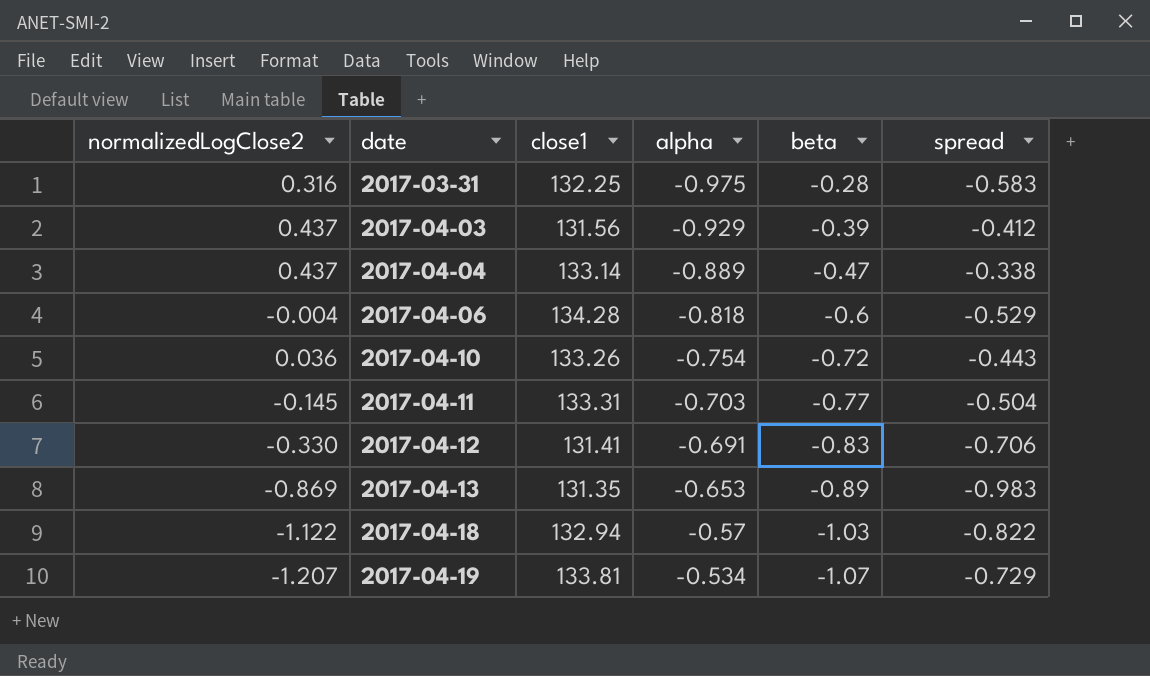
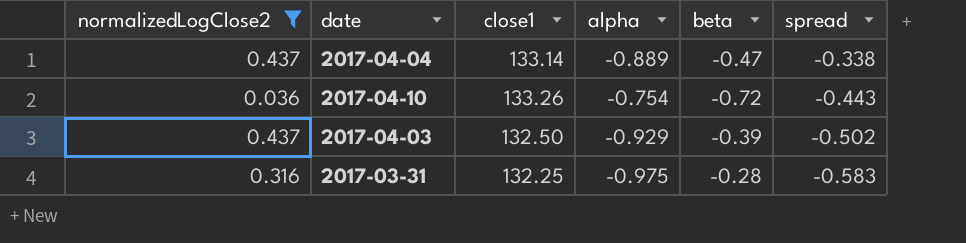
filter: none -> normalizedLogClose2 >= 0.036
row order: date ascending -> spread descending
2017-04-03 | close1: 131.56 -> 132.50
2017-04-03 | spread: -0.412 -> -0.502

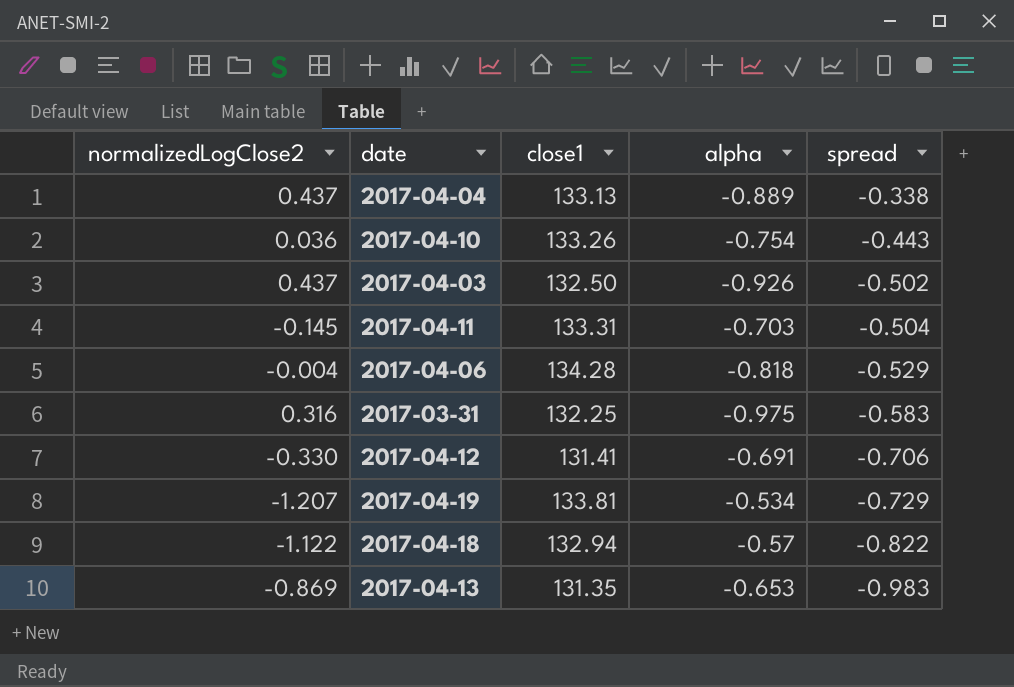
filter: normalizedLogClose2 >= 0.036 -> none
column beta | position: 5 -> none
2017-04-04 | close1: 133.14 -> 133.13
2017-04-03 | alpha: -0.929 -> -0.926

